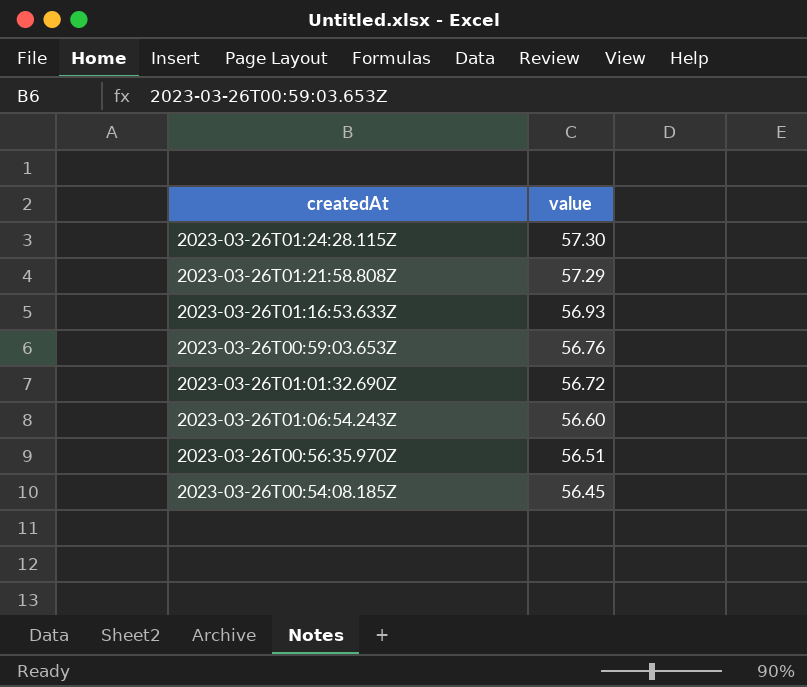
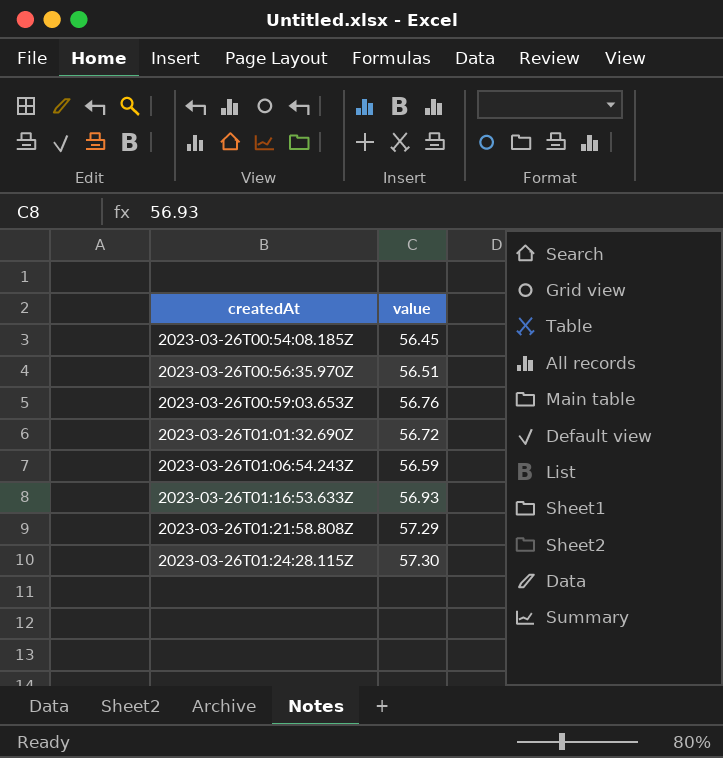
row order: value descending -> createdAt ascending
2023-03-26T01:06:54.243Z | value: 56.60 -> 56.59

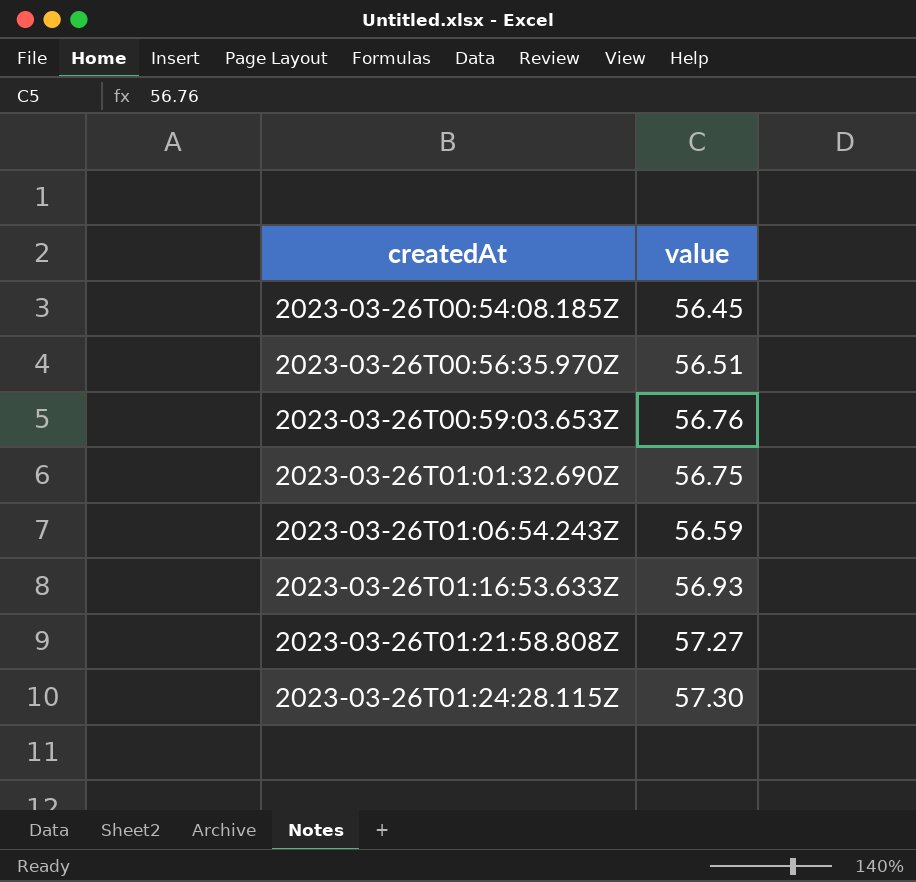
2023-03-26T01:01:32.690Z | value: 56.72 -> 56.75
2023-03-26T01:21:58.808Z | value: 57.29 -> 57.27

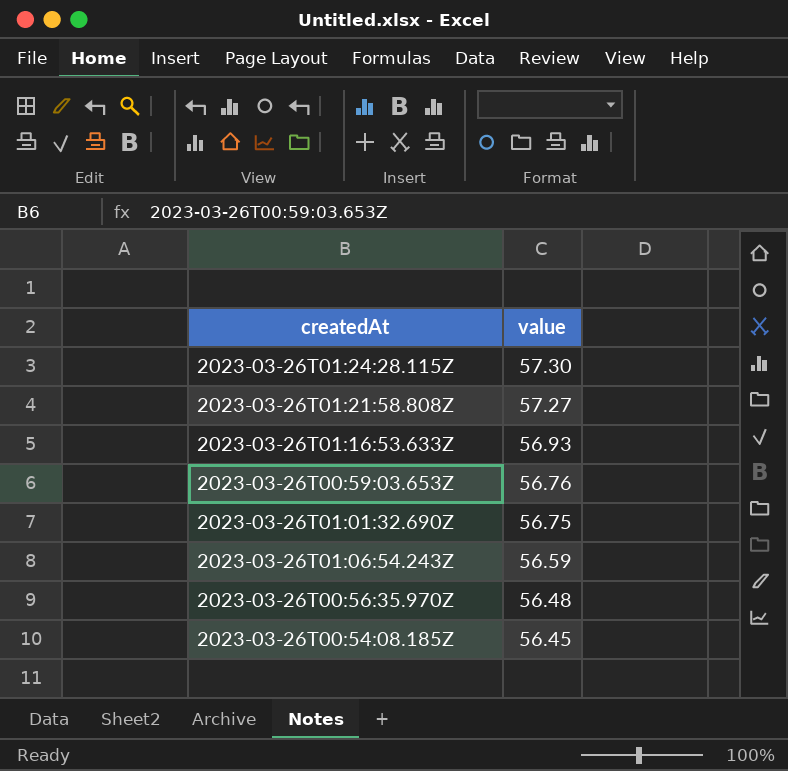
row order: createdAt ascending -> value descending
2023-03-26T00:56:35.970Z | value: 56.51 -> 56.48

